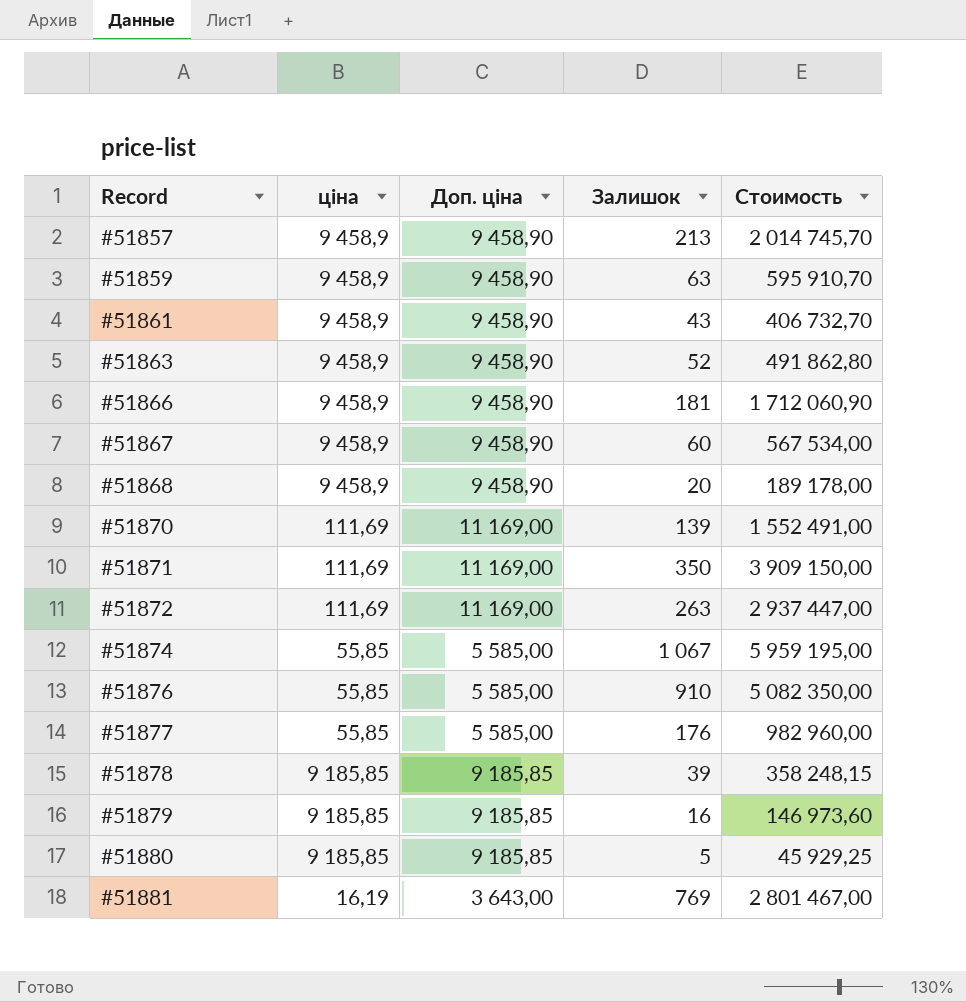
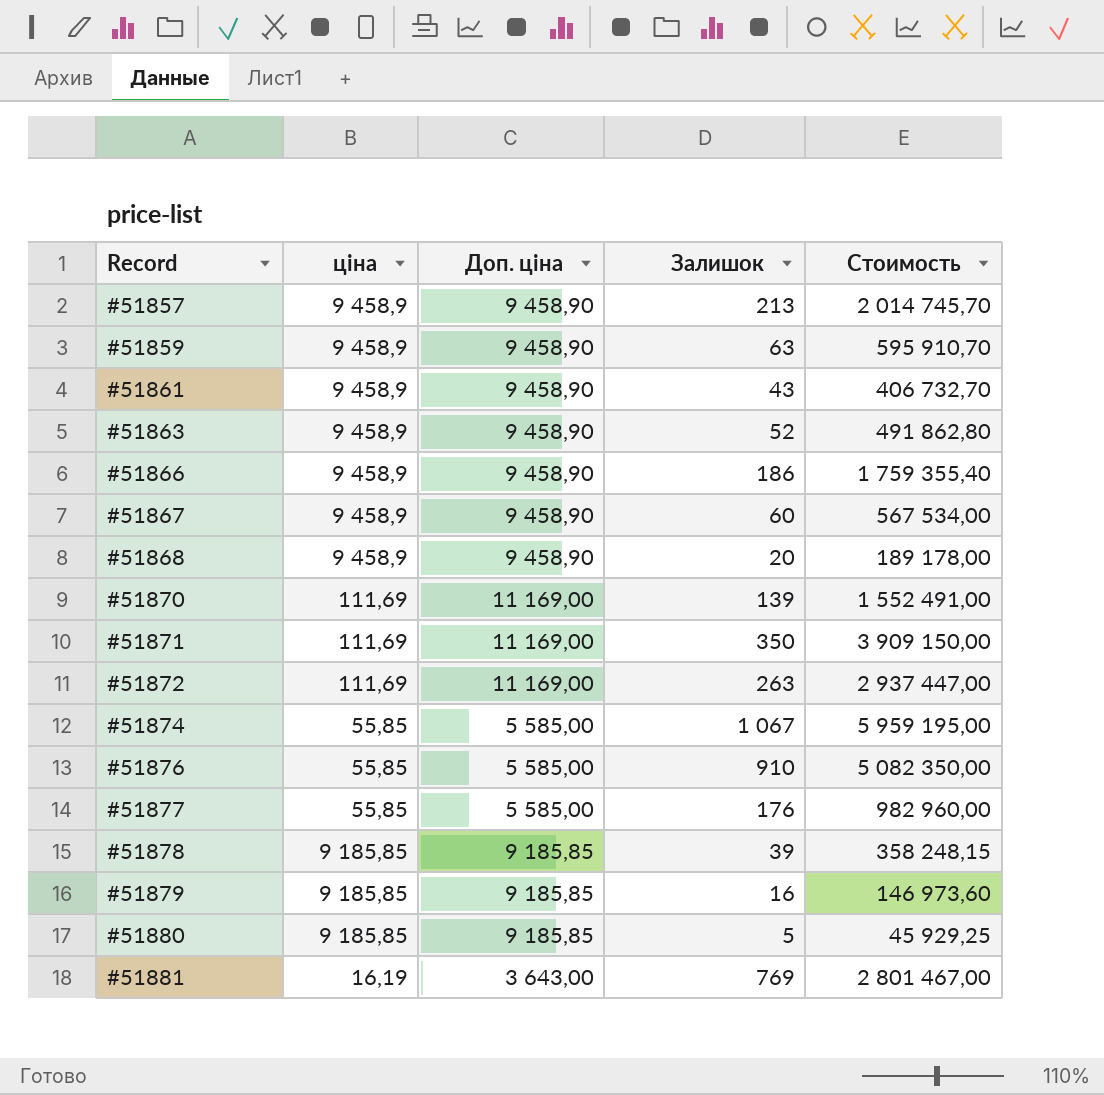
#51866 | Залишок: 181 -> 186
#51866 | Стоимость: 1 712 060,90 -> 1 759 355,40

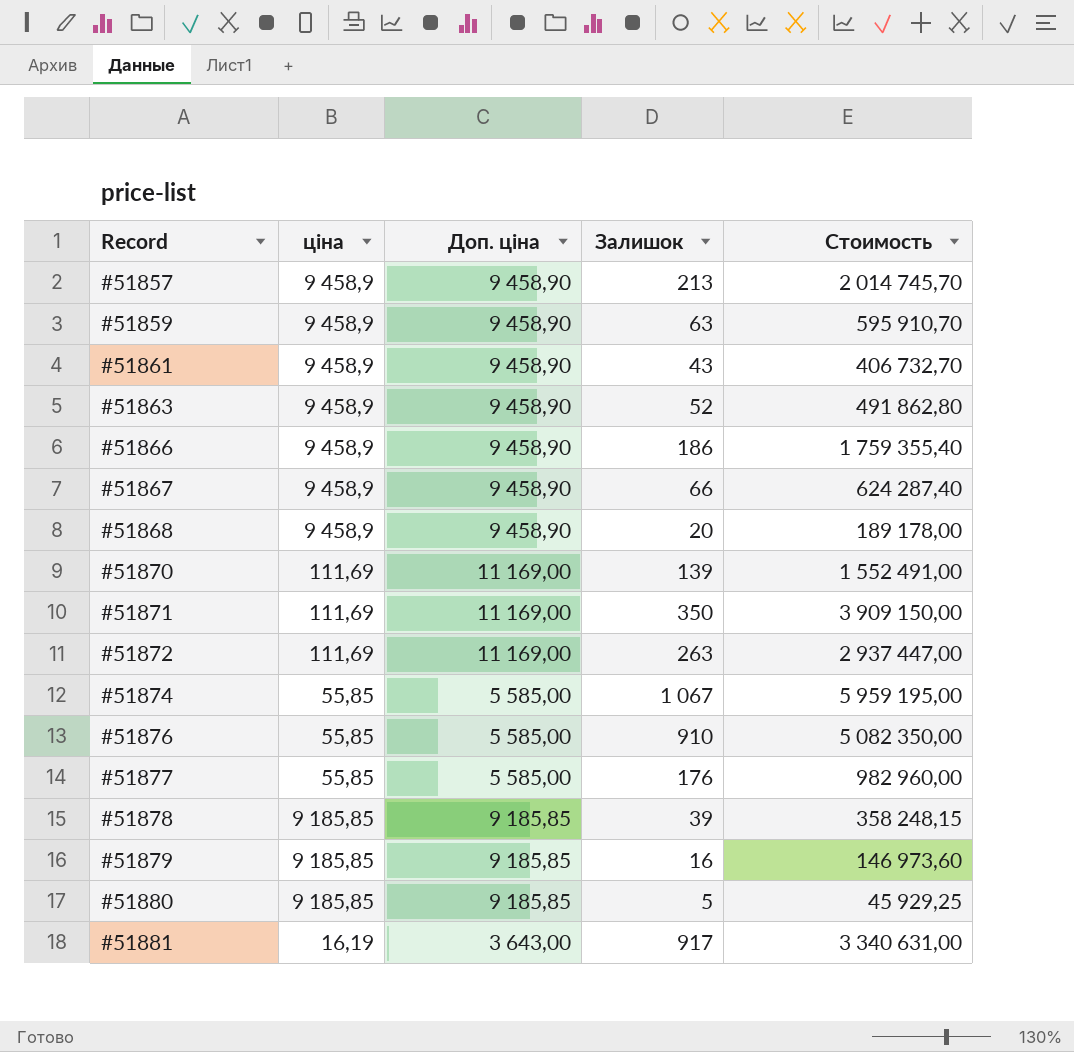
#51867 | Залишок: 60 -> 66
#51867 | Стоимость: 567 534,00 -> 624 287,40
#51881 | Залишок: 769 -> 917
#51881 | Стоимость: 2 801 467,00 -> 3 340 631,00

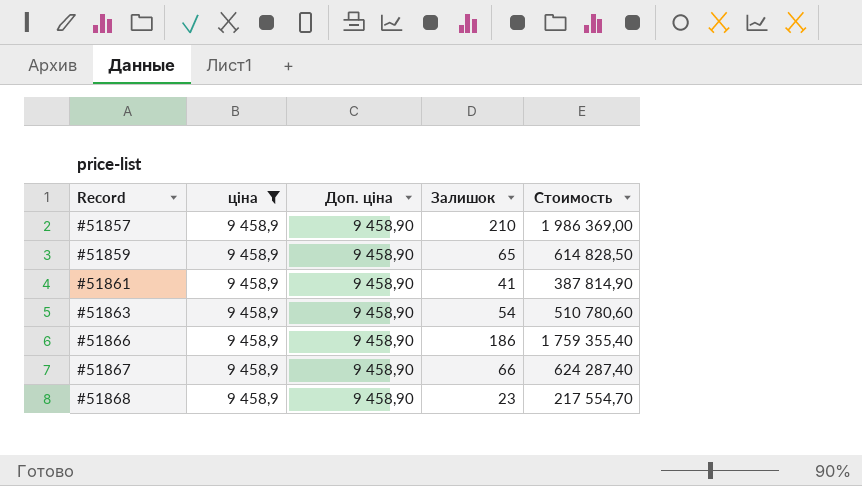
filter: none -> ціна = 9 458,9
#51857 | Залишок: 213 -> 210
#51857 | Стоимость: 2 014 745,70 -> 1 986 369,00
#51859 | Залишок: 63 -> 65
#51859 | Стоимость: 595 910,70 -> 614 828,50
#51861 | Залишок: 43 -> 41
#51861 | Стоимость: 406 732,70 -> 387 814,90
#51863 | Залишок: 52 -> 54
#51863 | Стоимость: 491 862,80 -> 510 780,60
#51868 | Залишок: 20 -> 23
#51868 | Стоимость: 189 178,00 -> 217 554,70

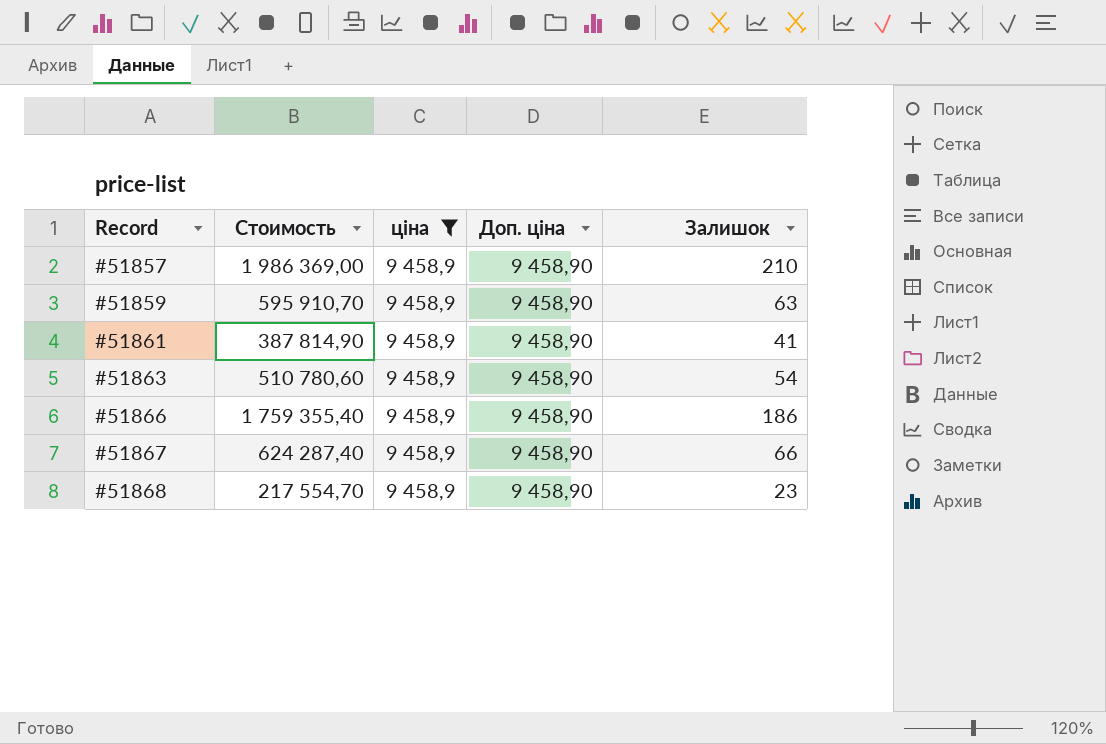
column Стоимость | position: 5 -> 2
#51859 | Стоимость: 614 828,50 -> 595 910,70
#51859 | Залишок: 65 -> 63

